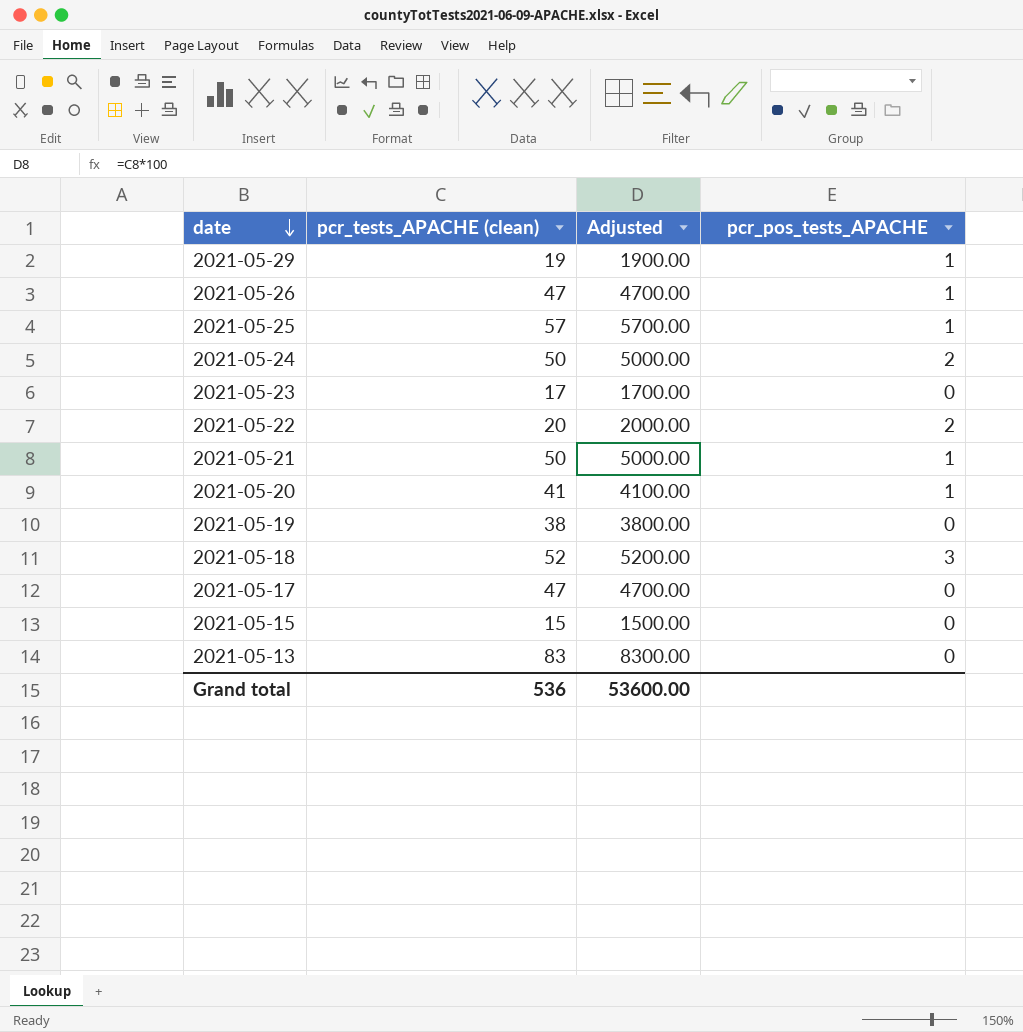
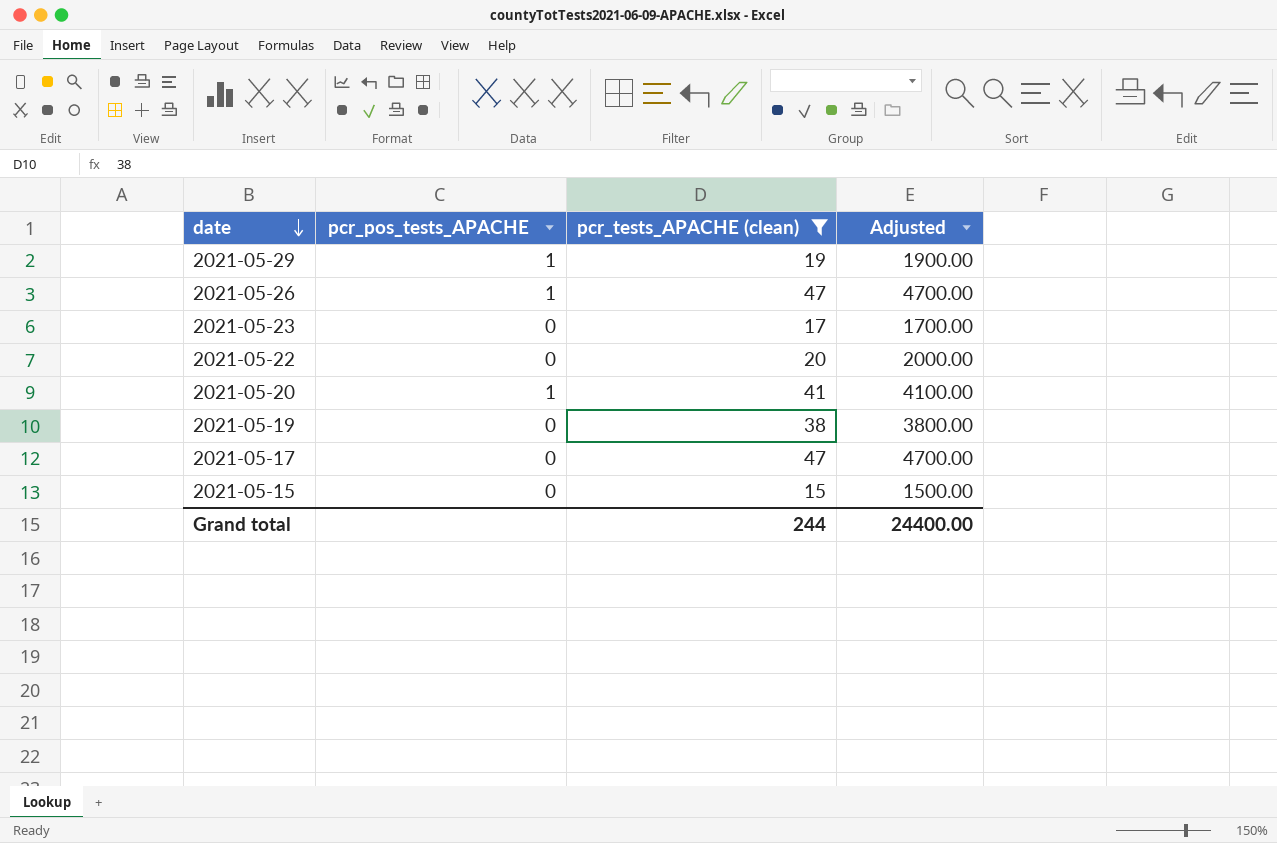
filter: none -> pcr_tests_APACHE (clean) <= 47
column pcr_pos_tests_APACHE | position: 4 -> 2
2021-05-22 | pcr_pos_tests_APACHE: 2 -> 0
Grand total | pcr_tests_APACHE (clean): 536 -> 244
Grand total | Adjusted: 53600.00 -> 24400.00

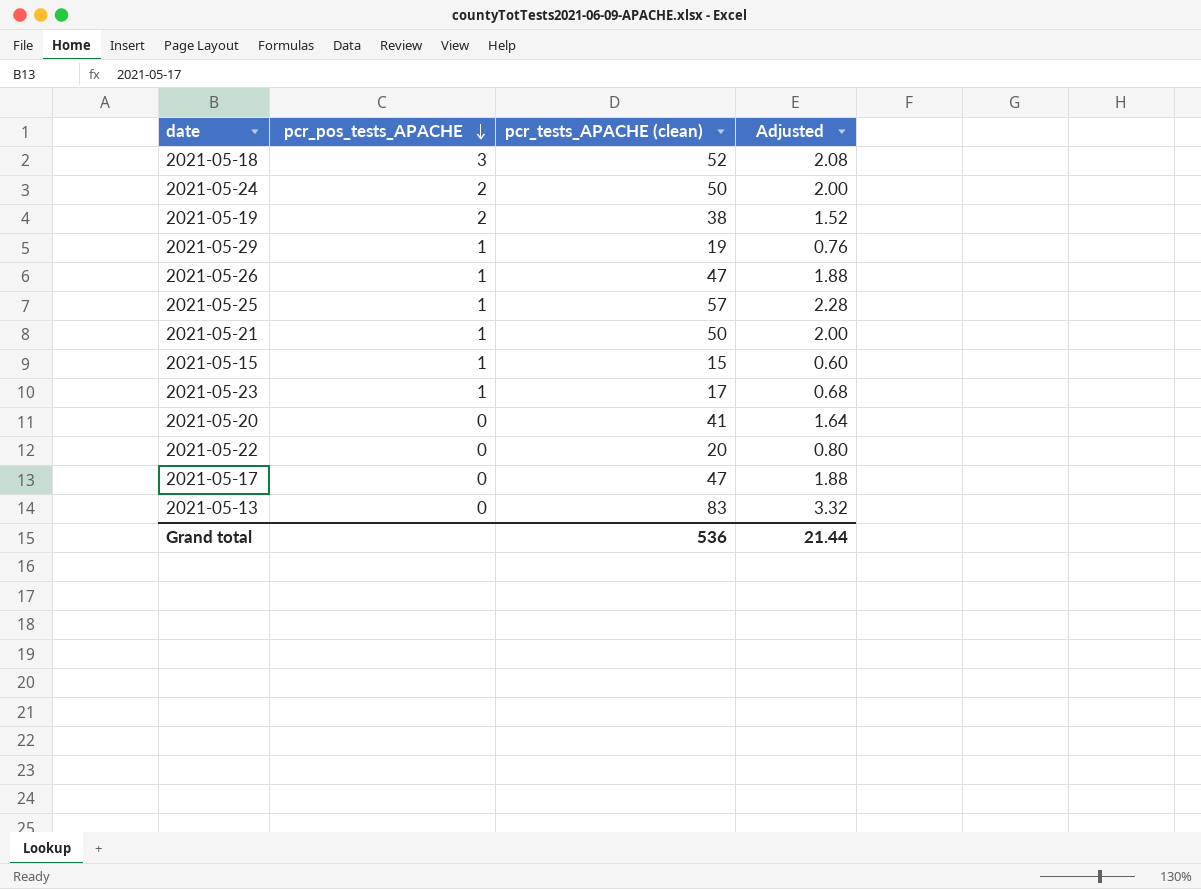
filter: pcr_tests_APACHE (clean) <= 47 -> none
row order: date descending -> pcr_pos_tests_APACHE descending
column Adjusted | formula: [pcr_tests_APACHE (clean)] * 100 -> [pcr_tests_APACHE (clean)] * 0.04
2021-05-19 | pcr_pos_tests_APACHE: 0 -> 2
2021-05-15 | pcr_pos_tests_APACHE: 0 -> 1
2021-05-23 | pcr_pos_tests_APACHE: 0 -> 1
2021-05-20 | pcr_pos_tests_APACHE: 1 -> 0
Grand total | pcr_tests_APACHE (clean): 244 -> 536
Grand total | Adjusted: 24400.00 -> 21.44

